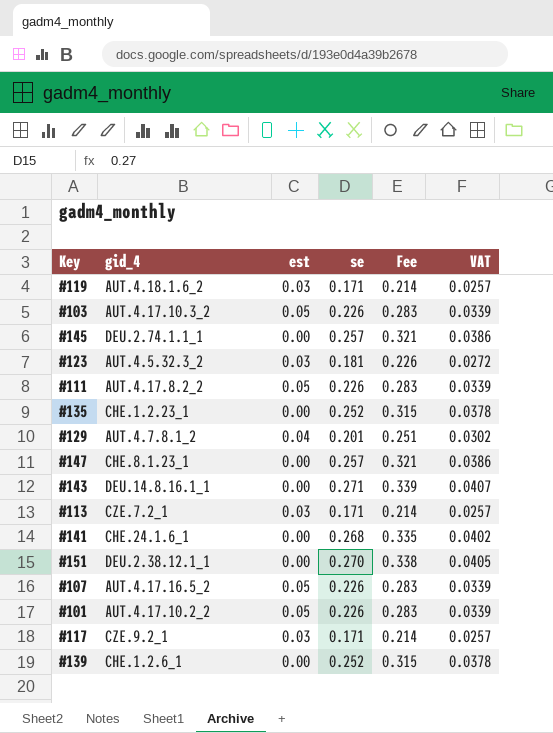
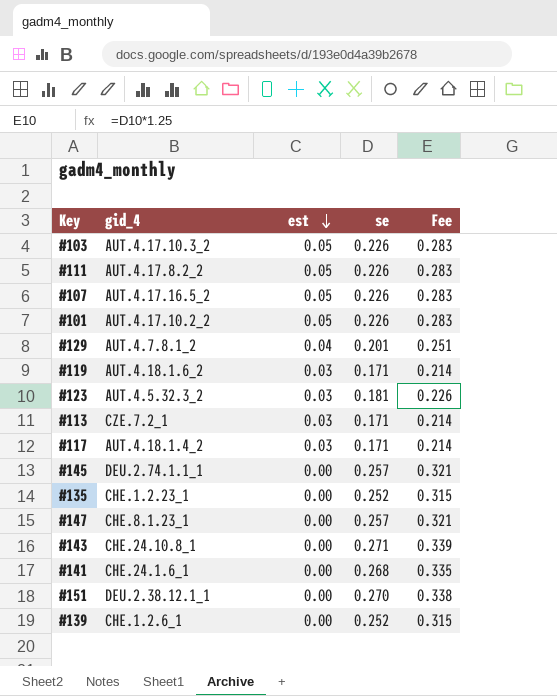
row order: none -> est descending
column VAT | formula: [se] * 0.15 -> none
#117 | gid_4: CZE.9.2_1 -> AUT.4.18.1.4_2
#143 | gid_4: DEU.14.8.16.1_1 -> CHE.24.10.8_1

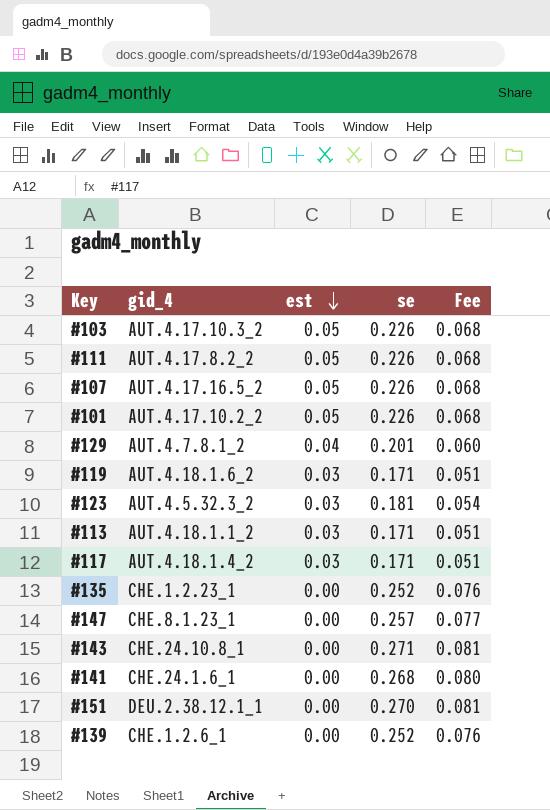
column Fee | formula: [se] * 1.25 -> [se] * 0.3
row #145: DEU.2.74.1.1_1 | 0.00 | 0.257 | 0.321 -> none
#113 | gid_4: CZE.7.2_1 -> AUT.4.18.1.1_2

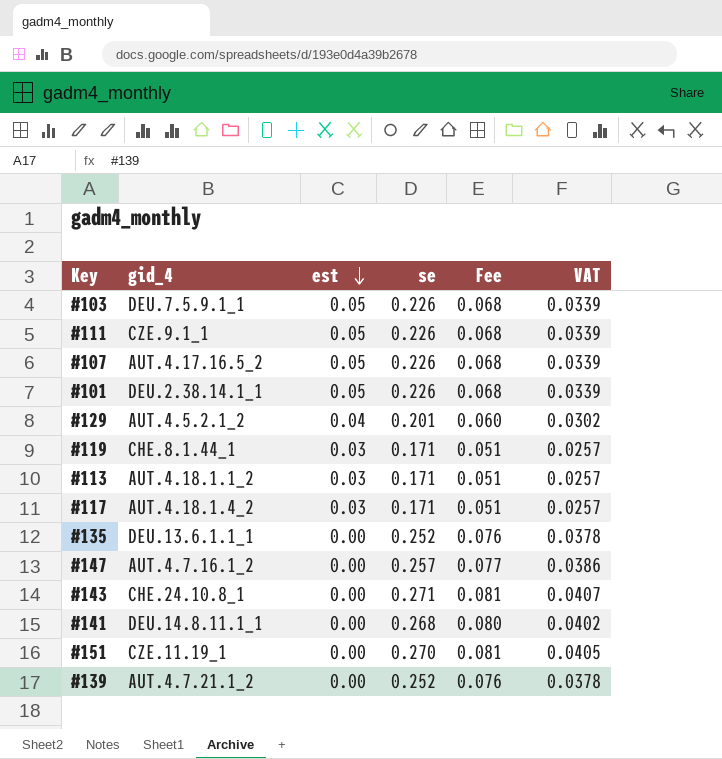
column VAT | formula: none -> [se] * 0.15
row #123: AUT.4.5.32.3_2 | 0.03 | 0.181 | 0.054 -> none
#103 | gid_4: AUT.4.17.10.3_2 -> DEU.7.5.9.1_1
#111 | gid_4: AUT.4.17.8.2_2 -> CZE.9.1_1
#101 | gid_4: AUT.4.17.10.2_2 -> DEU.2.38.14.1_1
#129 | gid_4: AUT.4.7.8.1_2 -> AUT.4.5.2.1_2
#119 | gid_4: AUT.4.18.1.6_2 -> CHE.8.1.44_1
#135 | gid_4: CHE.1.2.23_1 -> DEU.13.6.1.1_1
#147 | gid_4: CHE.8.1.23_1 -> AUT.4.7.16.1_2
#141 | gid_4: CHE.24.1.6_1 -> DEU.14.8.11.1_1
#151 | gid_4: DEU.2.38.12.1_1 -> CZE.11.19_1
#139 | gid_4: CHE.1.2.6_1 -> AUT.4.7.21.1_2

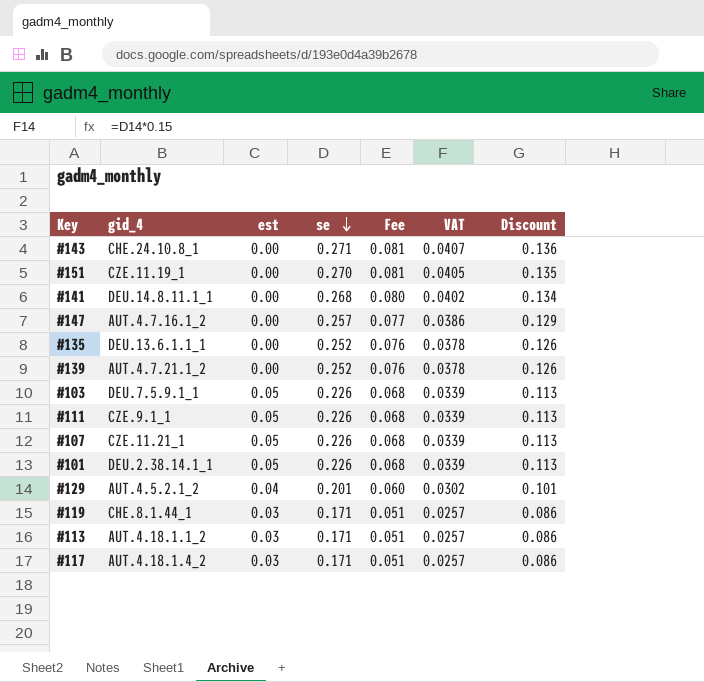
row order: est descending -> se descending
column Discount | formula: none -> [se] * 0.5
#107 | gid_4: AUT.4.17.16.5_2 -> CZE.11.21_1

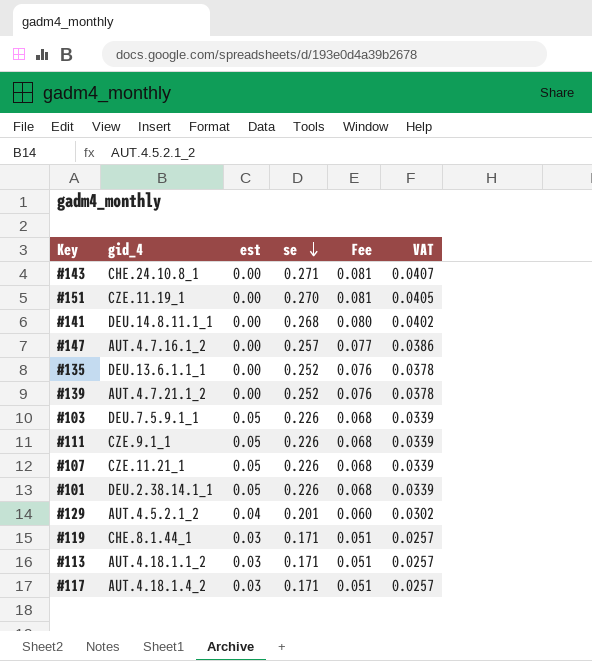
column Discount | formula: [se] * 0.5 -> none

